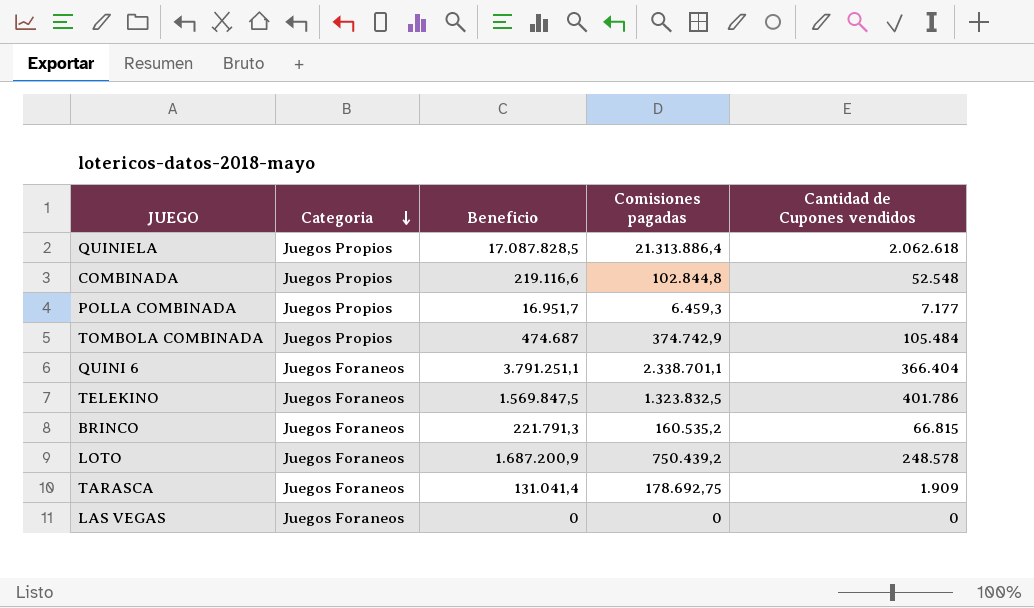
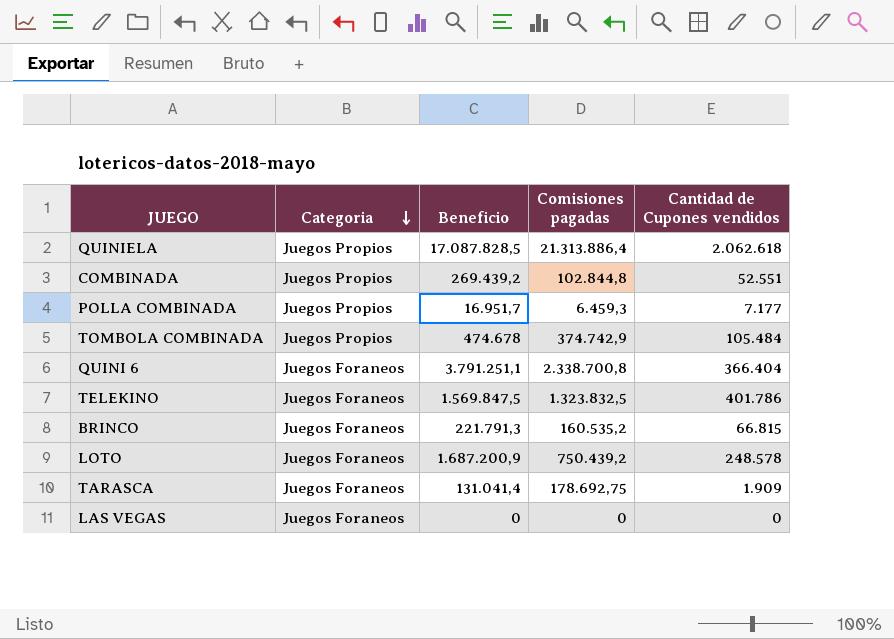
COMBINADA | Beneficio: 219.116,6 -> 269.439,2
COMBINADA | Cantidad de Cupones vendidos: 52.548 -> 52.551
TOMBOLA COMBINADA | Beneficio: 474.687 -> 474.678
QUINI 6 | Comisiones pagadas: 2.338.701,1 -> 2.338.700,8

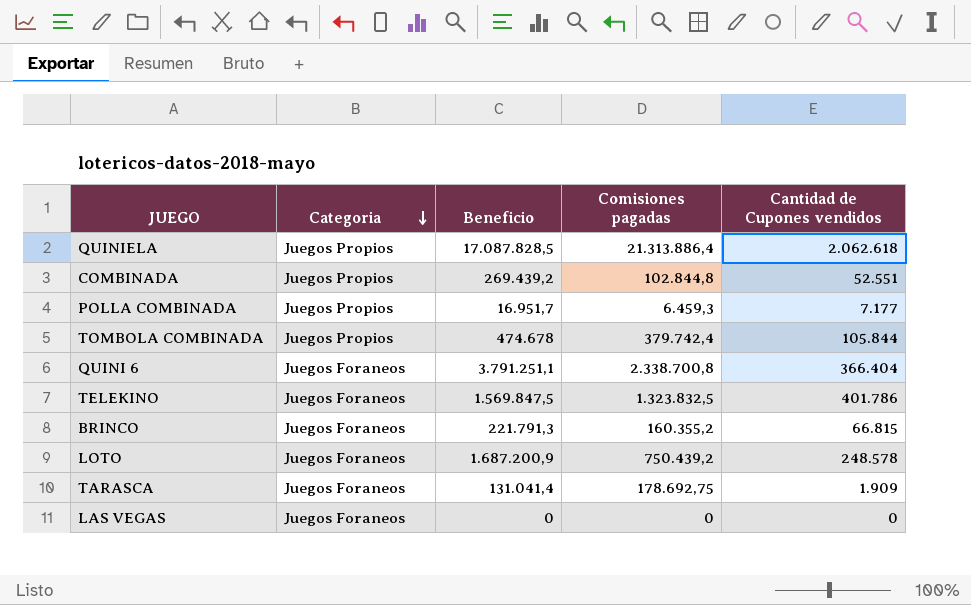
TOMBOLA COMBINADA | Comisiones pagadas: 374.742,9 -> 379.742,4
TOMBOLA COMBINADA | Cantidad de Cupones vendidos: 105.484 -> 105.844
BRINCO | Comisiones pagadas: 160.535,2 -> 160.355,2

